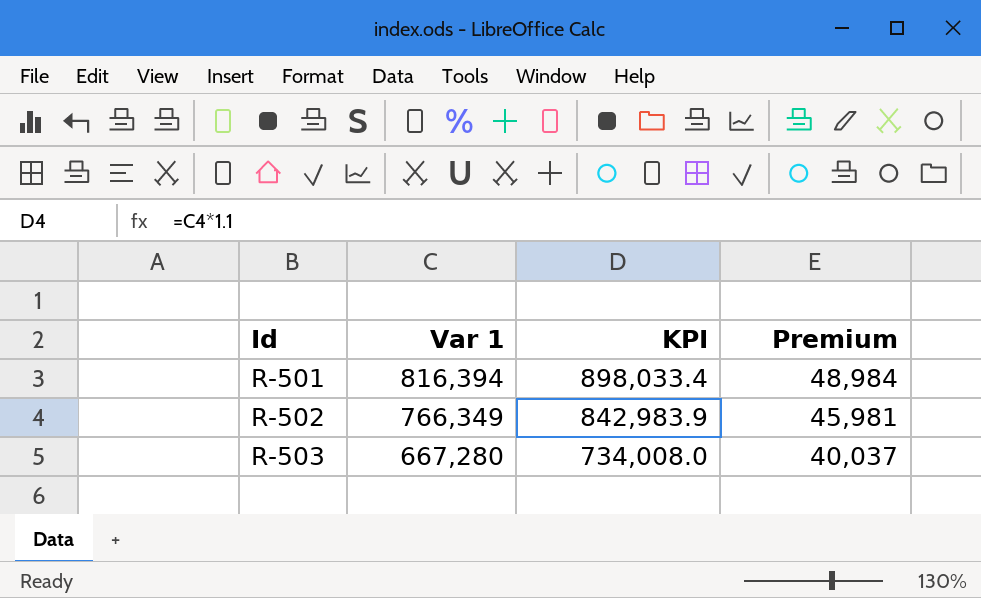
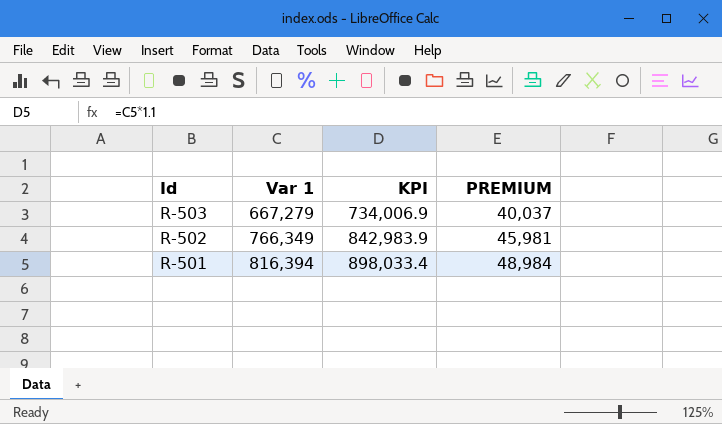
row order: Id ascending -> Id descending
column name: Premium -> PREMIUM
R-503 | Var 1: 667,280 -> 667,279
R-503 | KPI: 734,008.0 -> 734,006.9

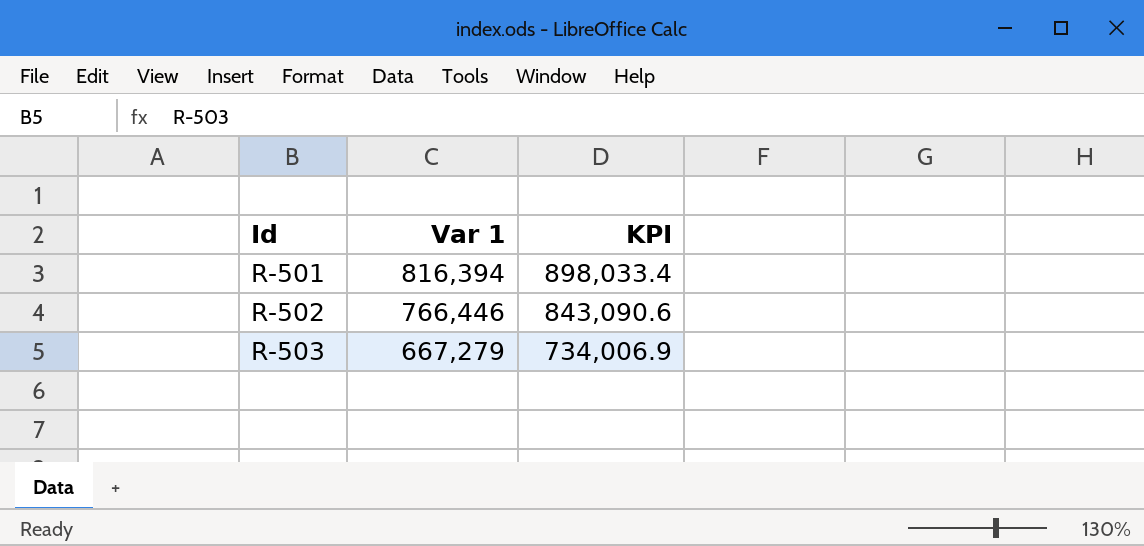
row order: Id descending -> Id ascending
column PREMIUM | formula: [Var 1] * 0.06 -> none
R-502 | Var 1: 766,349 -> 766,446
R-502 | KPI: 842,983.9 -> 843,090.6

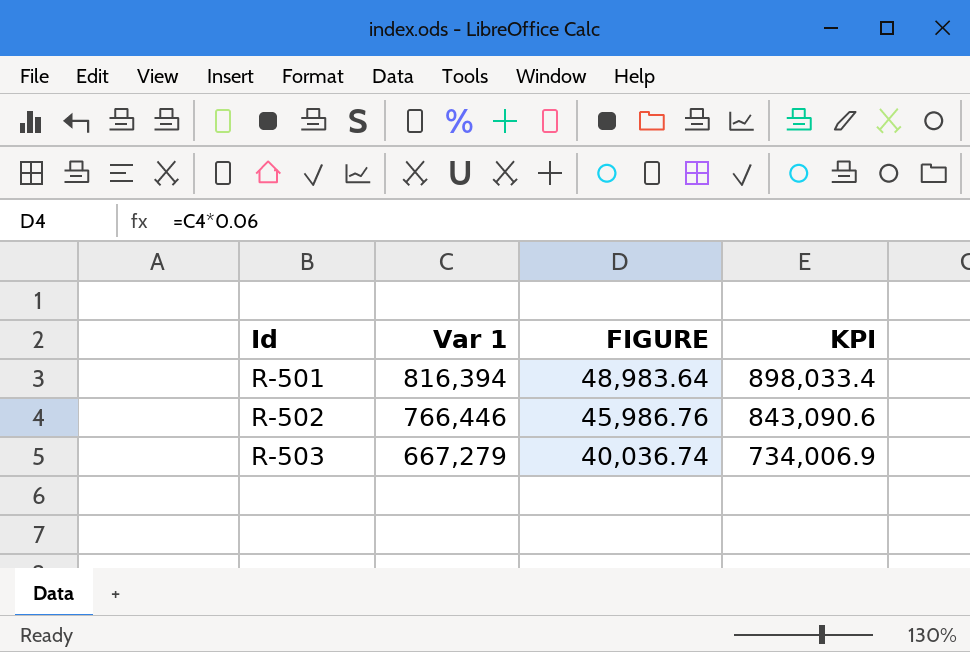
column FIGURE | formula: none -> [Var 1] * 0.06

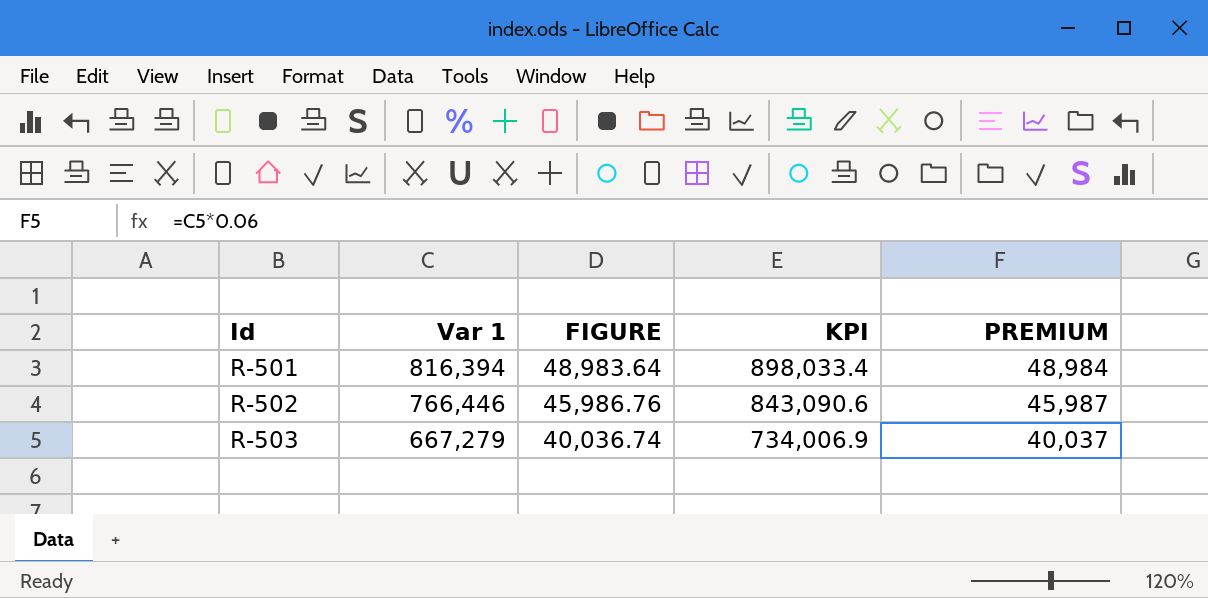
column PREMIUM | formula: none -> [Var 1] * 0.06

